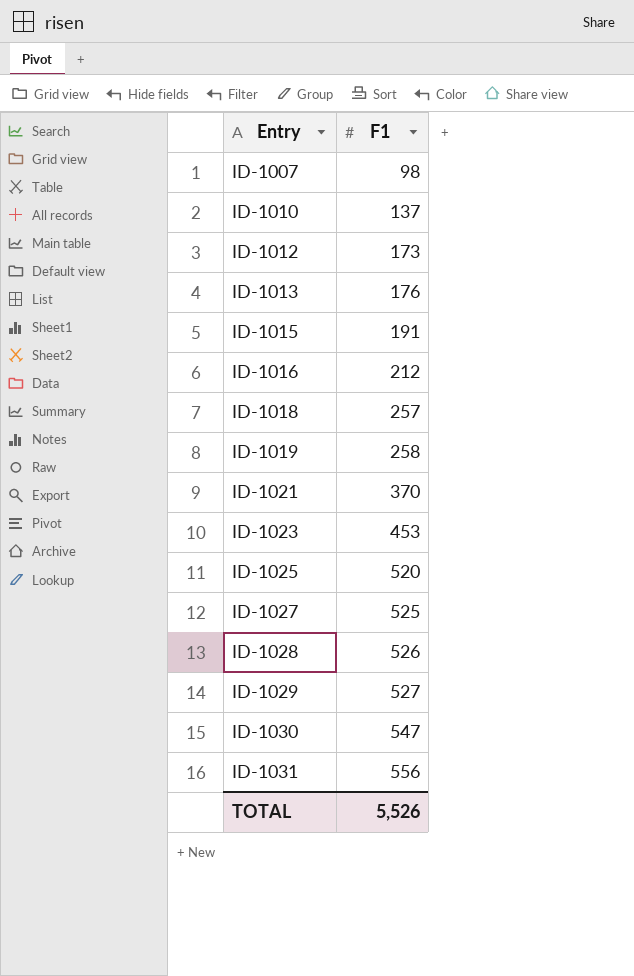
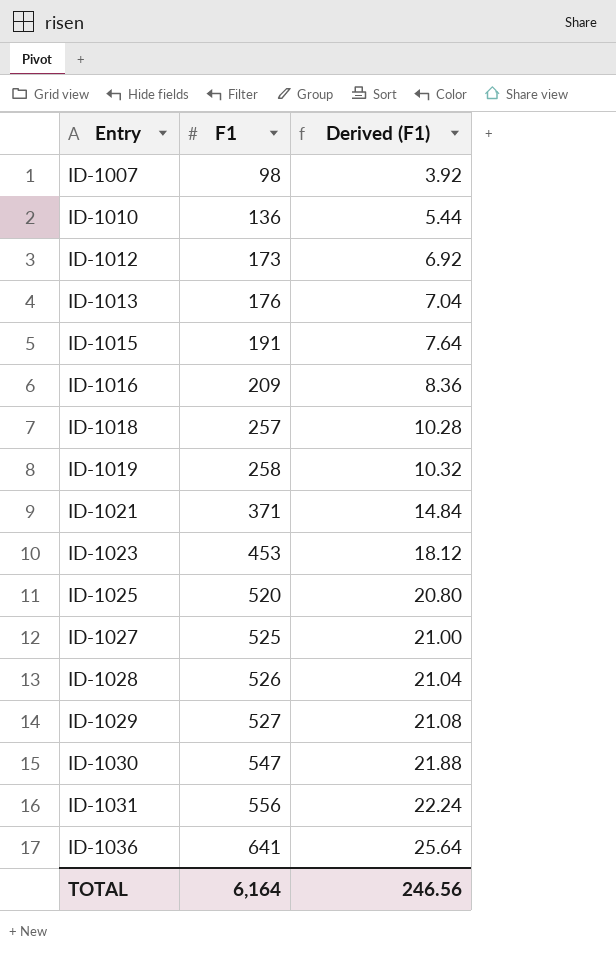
column Derived (F1) | formula: none -> [F1] * 0.04
ID-1010 | F1: 137 -> 136
ID-1016 | F1: 212 -> 209
ID-1021 | F1: 370 -> 371
row ID-1036: none -> 641 | 25.64
TOTAL | F1: 5,526 -> 6,164

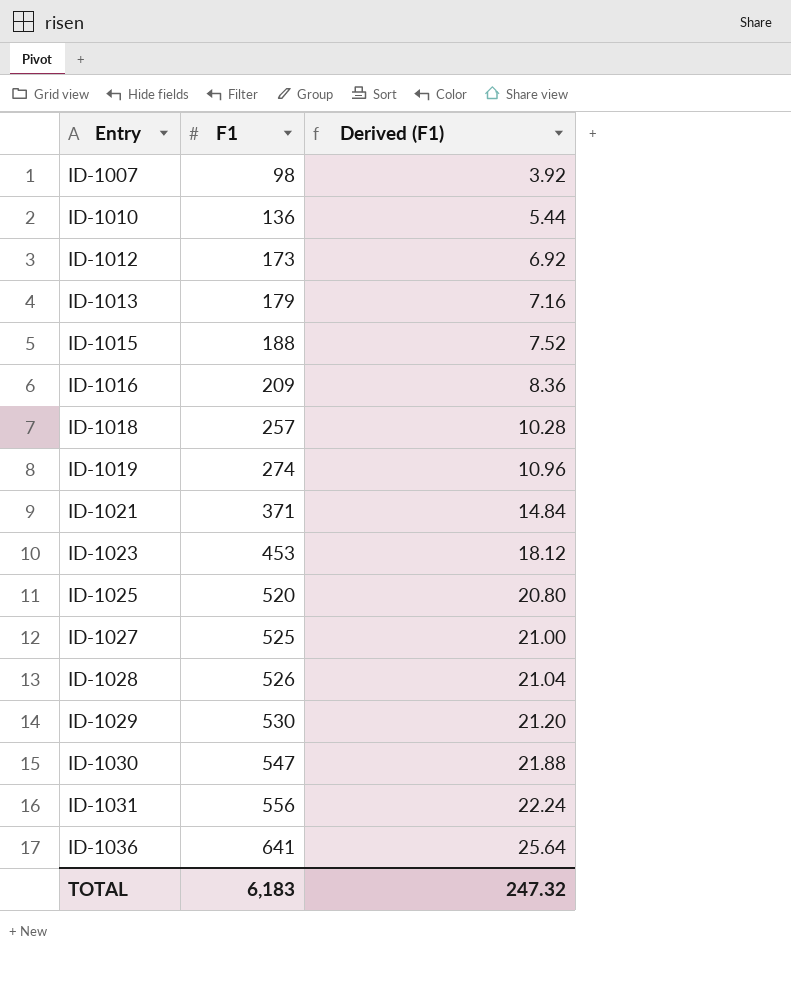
ID-1013 | F1: 176 -> 179
ID-1013 | Derived (F1): 7.04 -> 7.16
ID-1015 | F1: 191 -> 188
ID-1015 | Derived (F1): 7.64 -> 7.52
ID-1019 | F1: 258 -> 274
ID-1019 | Derived (F1): 10.32 -> 10.96
ID-1029 | F1: 527 -> 530
ID-1029 | Derived (F1): 21.08 -> 21.20
TOTAL | F1: 6,164 -> 6,183
TOTAL | Derived (F1): 246.56 -> 247.32

